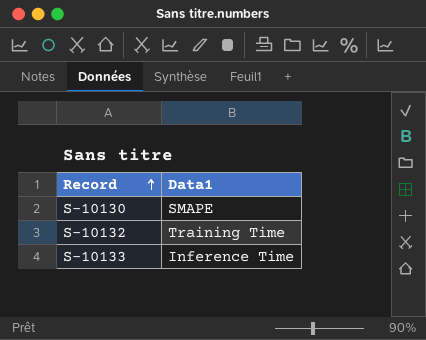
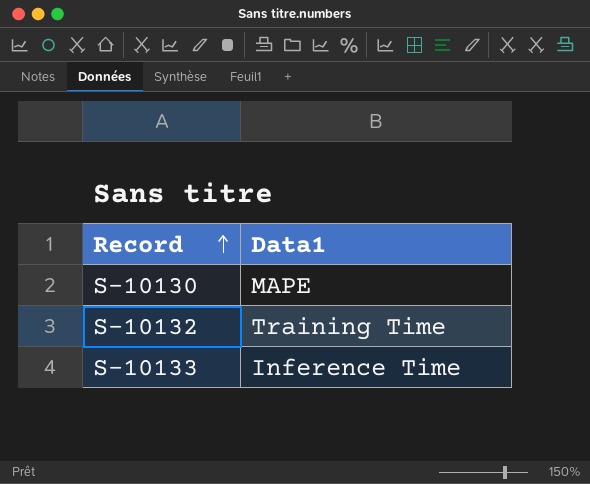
S-10130 | Data1: SMAPE -> MAPE

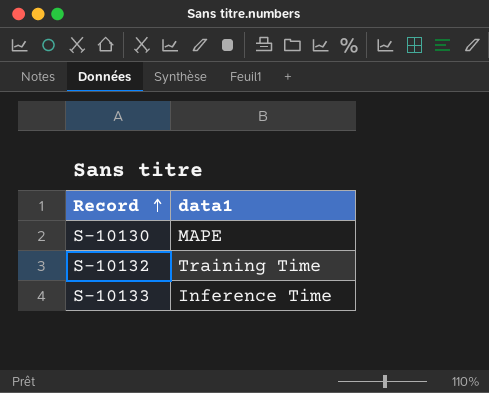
column name: Data1 -> data1

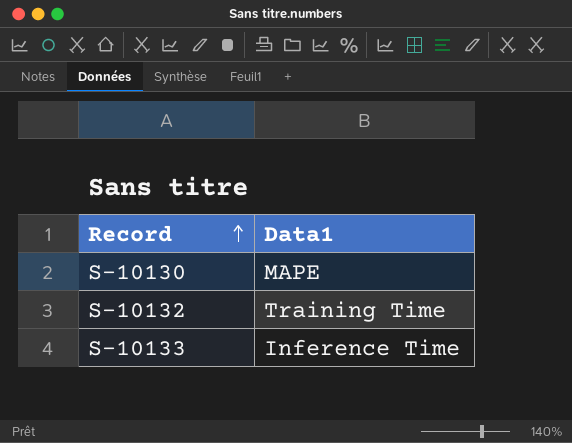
column name: data1 -> Data1

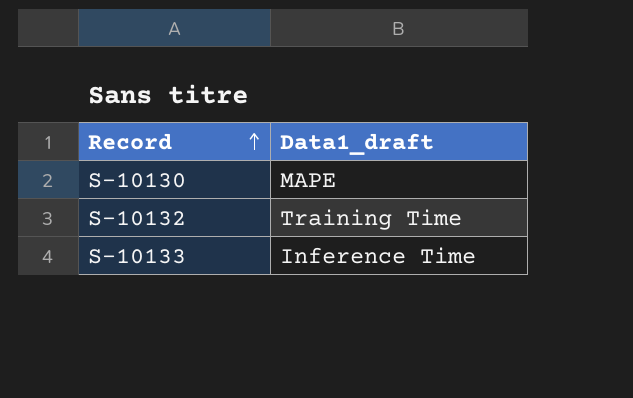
column name: Data1 -> Data1_draft

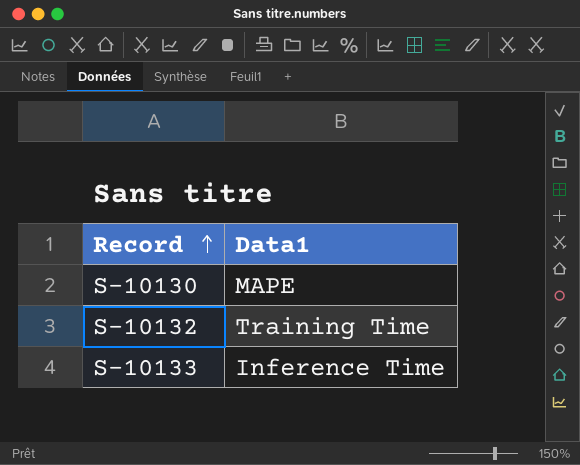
column name: Data1_draft -> Data1

